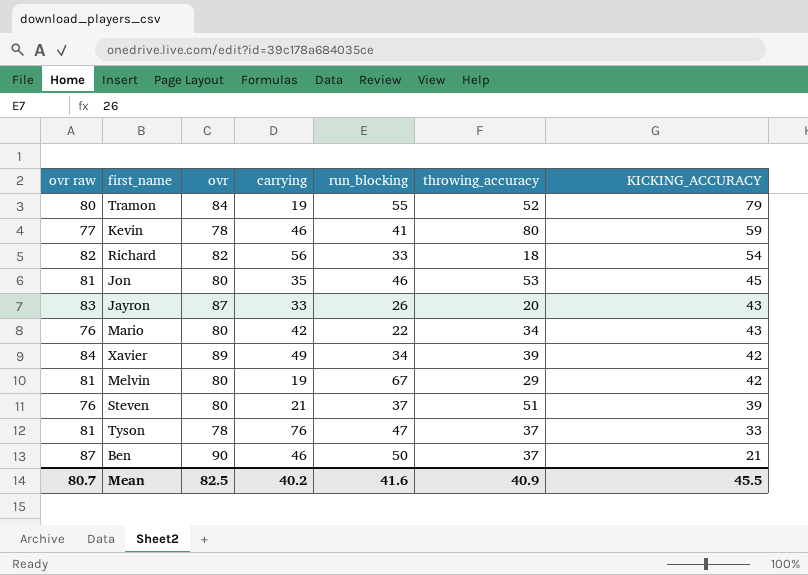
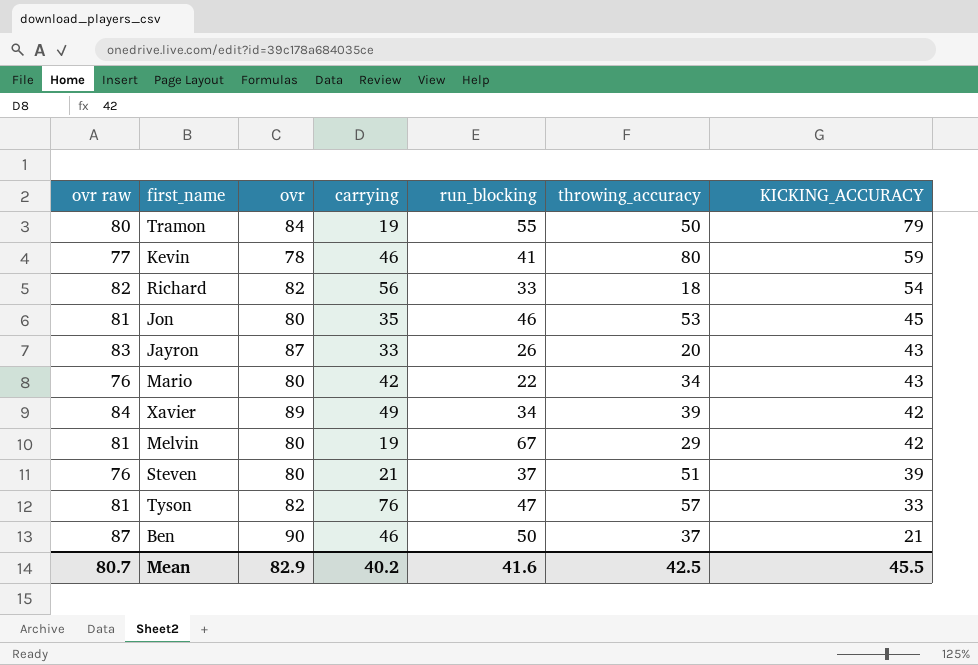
Tramon | throwing_accuracy: 52 -> 50
Tyson | ovr: 78 -> 82
Tyson | throwing_accuracy: 37 -> 57
Mean | ovr: 82.5 -> 82.9
Mean | throwing_accuracy: 40.9 -> 42.5

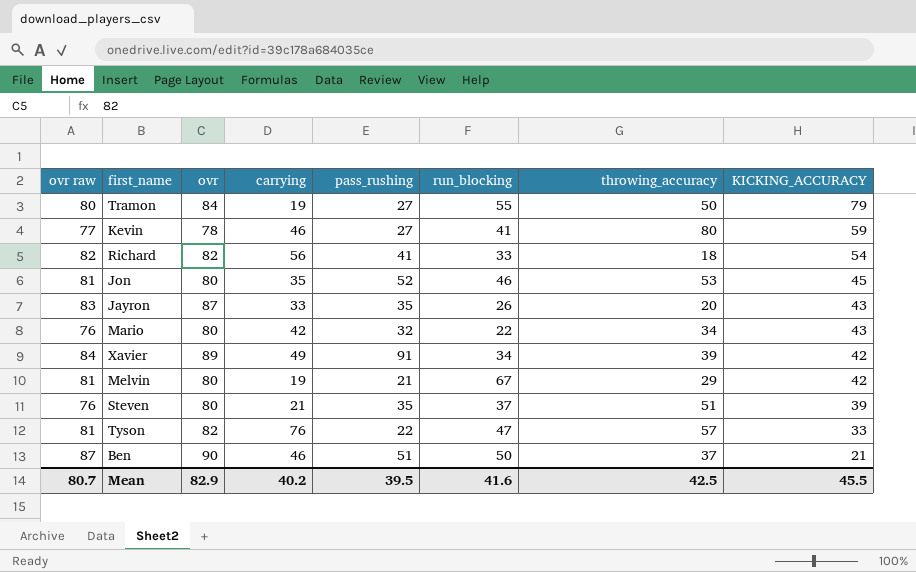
column pass_rushing | position: none -> 5

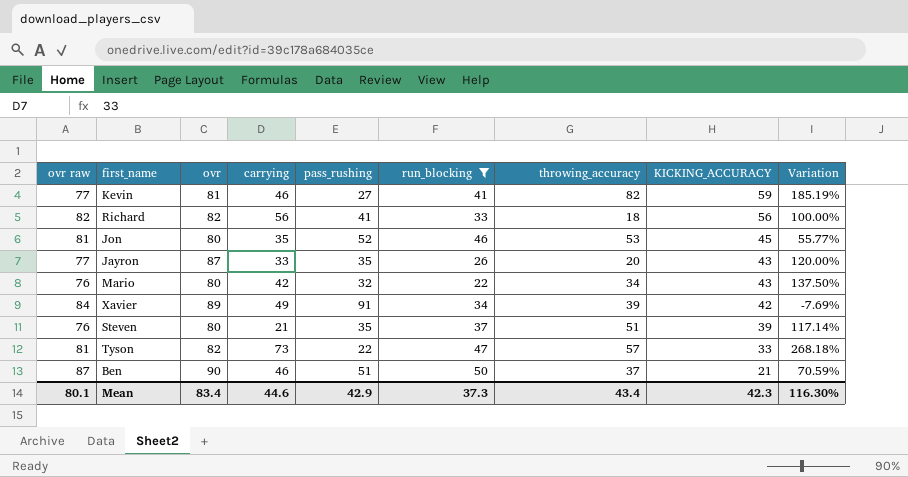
filter: none -> run_blocking <= 50
column Variation | formula: none -> ([ovr raw] - [pass_rushing]) / [pass_rushing]
Kevin | ovr: 78 -> 81
Kevin | throwing_accuracy: 80 -> 82
Richard | KICKING_ACCURACY: 54 -> 56
Jayron | ovr raw: 83 -> 77
Tyson | carrying: 76 -> 73
Mean | ovr raw: 80.7 -> 80.1
Mean | ovr: 82.9 -> 83.4
Mean | carrying: 40.2 -> 44.6
Mean | pass_rushing: 39.5 -> 42.9
Mean | run_blocking: 41.6 -> 37.3
Mean | throwing_accuracy: 42.5 -> 43.4
Mean | KICKING_ACCURACY: 45.5 -> 42.3

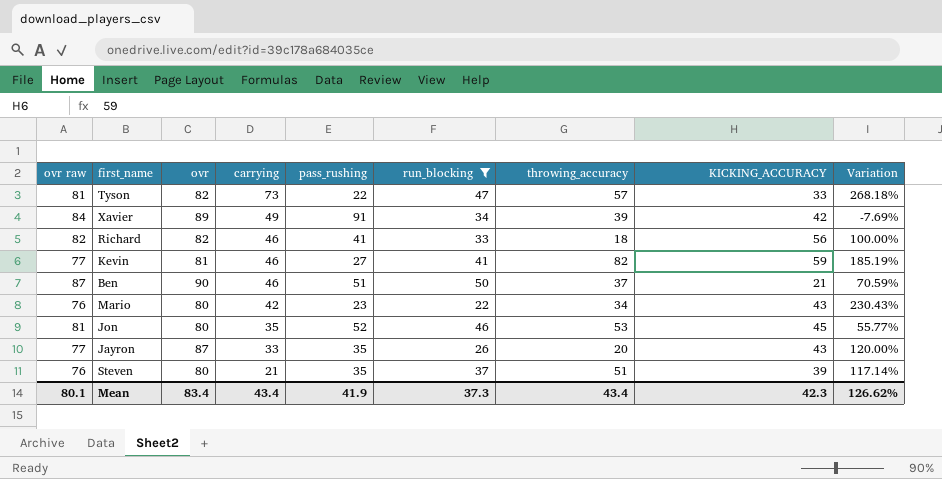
row order: KICKING_ACCURACY descending -> carrying descending
Richard | carrying: 56 -> 46
Mario | pass_rushing: 32 -> 23
Mario | Variation: 137.50% -> 230.43%
Mean | carrying: 44.6 -> 43.4
Mean | pass_rushing: 42.9 -> 41.9
Mean | Variation: 116.30% -> 126.62%

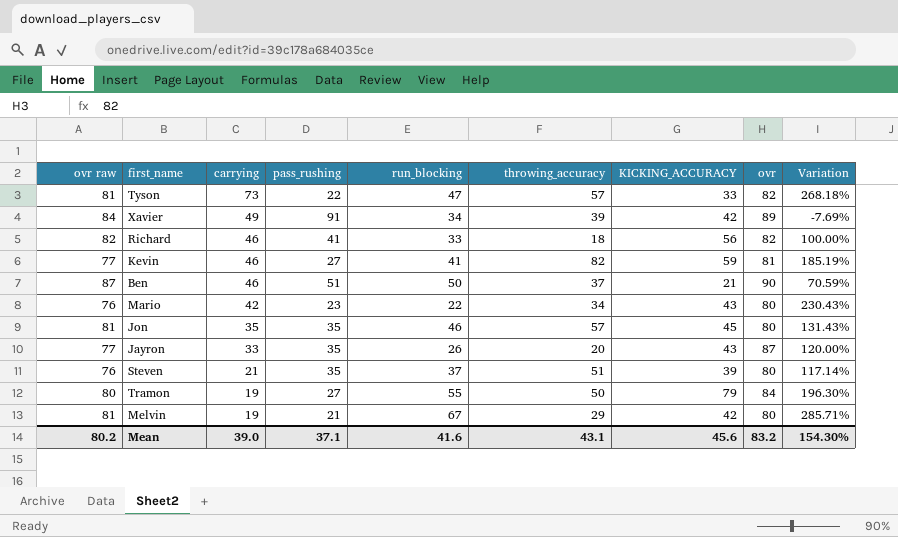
filter: run_blocking <= 50 -> none
column ovr | position: 3 -> 8
Jon | pass_rushing: 52 -> 35
Jon | throwing_accuracy: 53 -> 57
Jon | Variation: 55.77% -> 131.43%
Mean | ovr raw: 80.1 -> 80.2
Mean | carrying: 43.4 -> 39.0
Mean | pass_rushing: 41.9 -> 37.1
Mean | run_blocking: 37.3 -> 41.6
Mean | throwing_accuracy: 43.4 -> 43.1
Mean | KICKING_ACCURACY: 42.3 -> 45.6
Mean | ovr: 83.4 -> 83.2
Mean | Variation: 126.62% -> 154.30%

